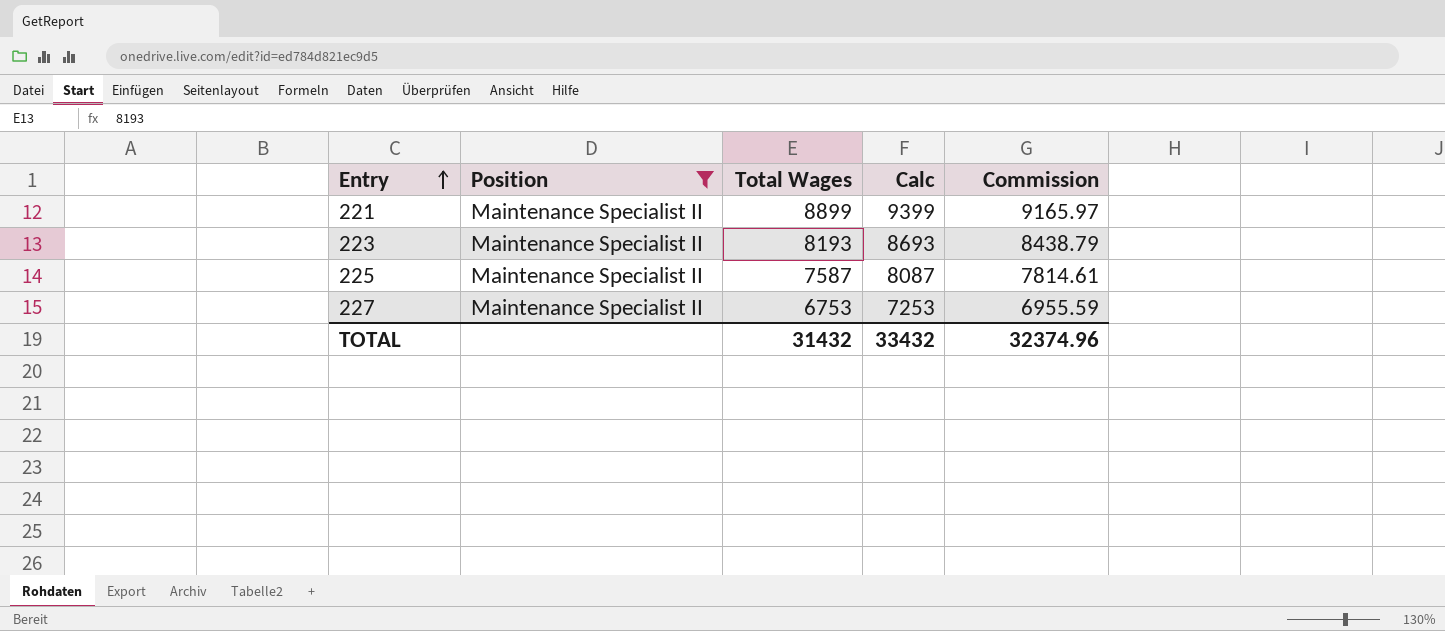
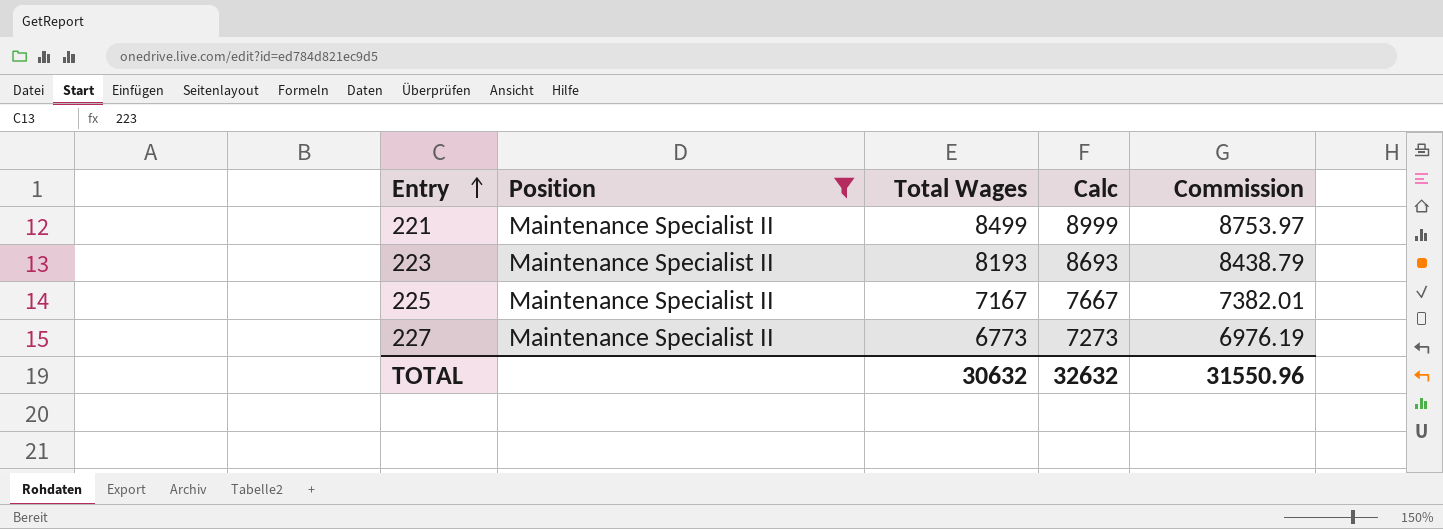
221 | Total Wages: 8899 -> 8499
221 | Calc: 9399 -> 8999
221 | Commission: 9165.97 -> 8753.97
225 | Total Wages: 7587 -> 7167
225 | Calc: 8087 -> 7667
225 | Commission: 7814.61 -> 7382.01
227 | Total Wages: 6753 -> 6773
227 | Calc: 7253 -> 7273
227 | Commission: 6955.59 -> 6976.19
TOTAL | Total Wages: 31432 -> 30632
TOTAL | Calc: 33432 -> 32632
TOTAL | Commission: 32374.96 -> 31550.96

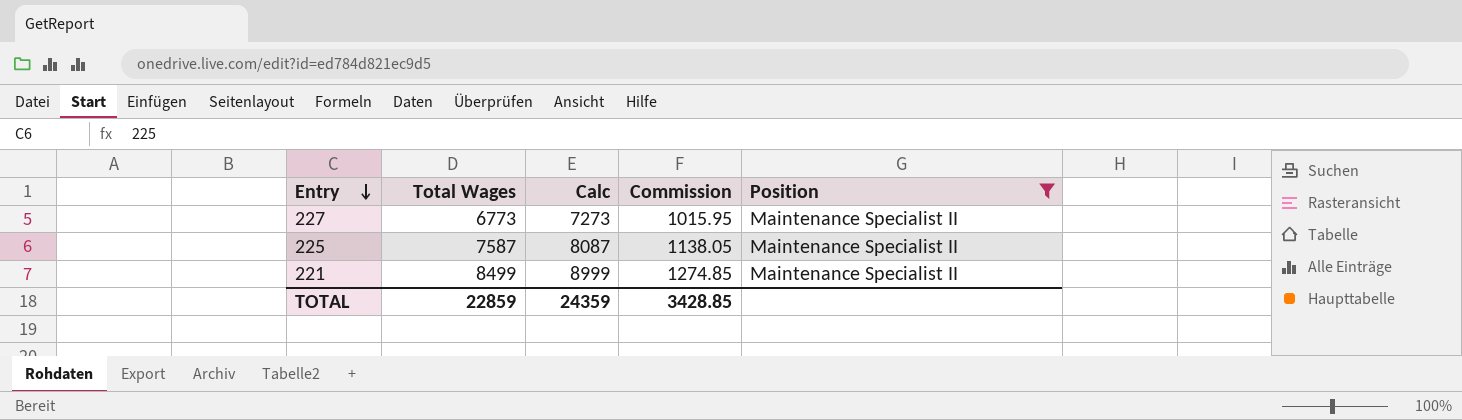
row order: Entry ascending -> Entry descending
column Commission | formula: [Total Wages] * 1.03 -> [Total Wages] * 0.15
column Position | position: 2 -> 5
row 223: Maintenance Specialist II | 8193 | 8693 | 8438.79 -> none
225 | Total Wages: 7167 -> 7587
225 | Calc: 7667 -> 8087
TOTAL | Total Wages: 30632 -> 22859
TOTAL | Calc: 32632 -> 24359
TOTAL | Commission: 31550.96 -> 3428.85

